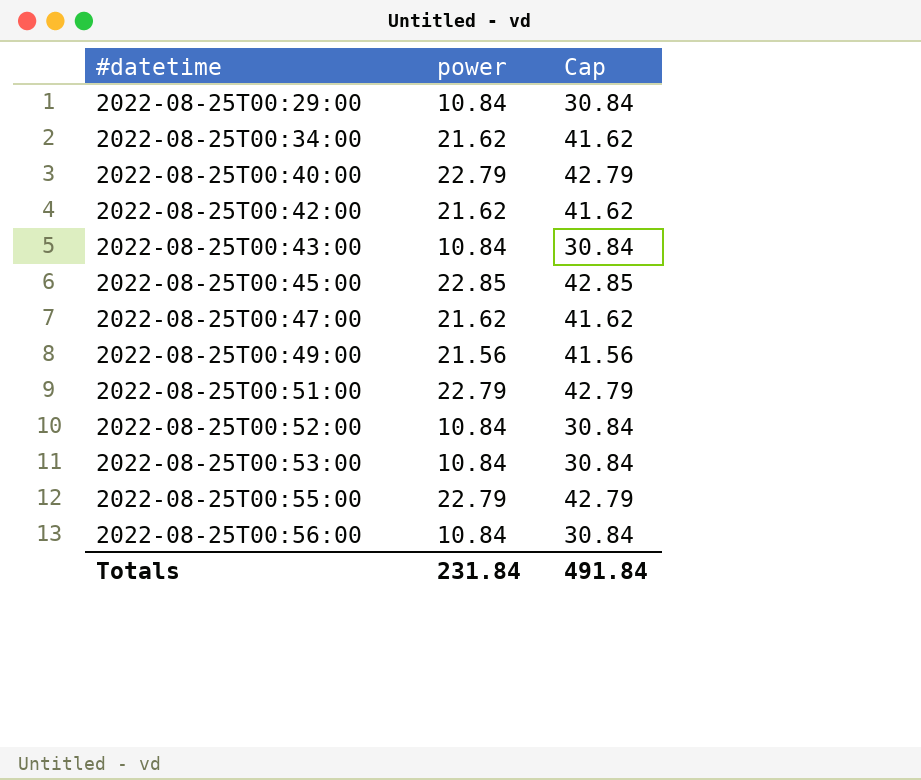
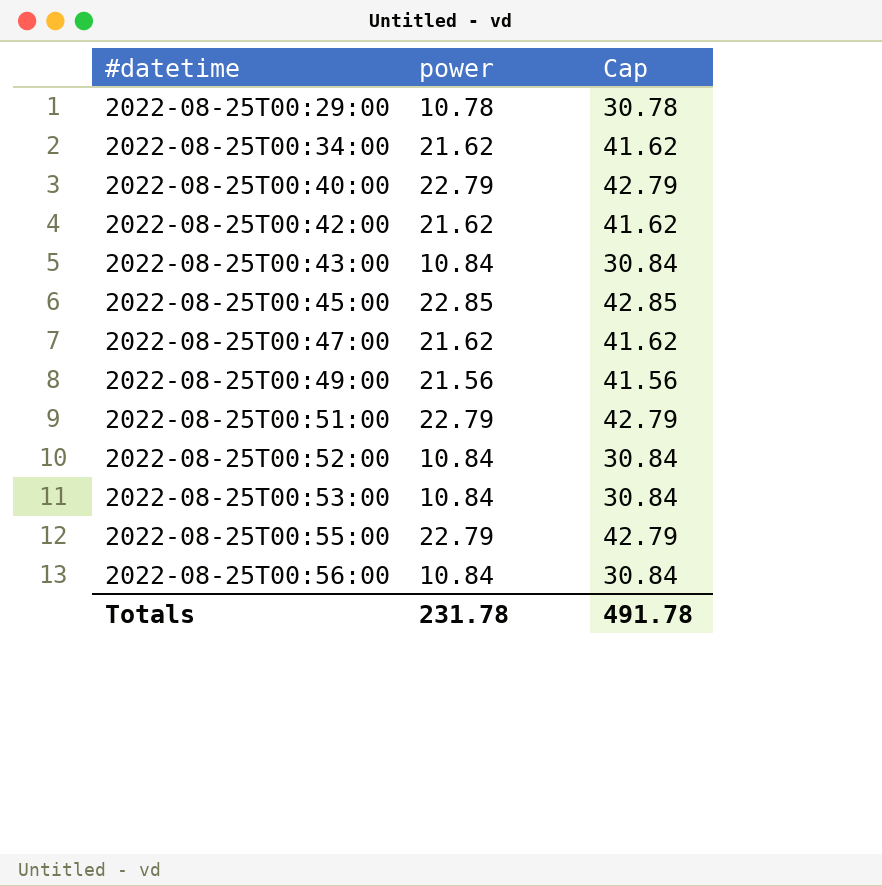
2022-08-25T00:29:00 | power: 10.84 -> 10.78
2022-08-25T00:29:00 | Cap: 30.84 -> 30.78
Totals | power: 231.84 -> 231.78
Totals | Cap: 491.84 -> 491.78

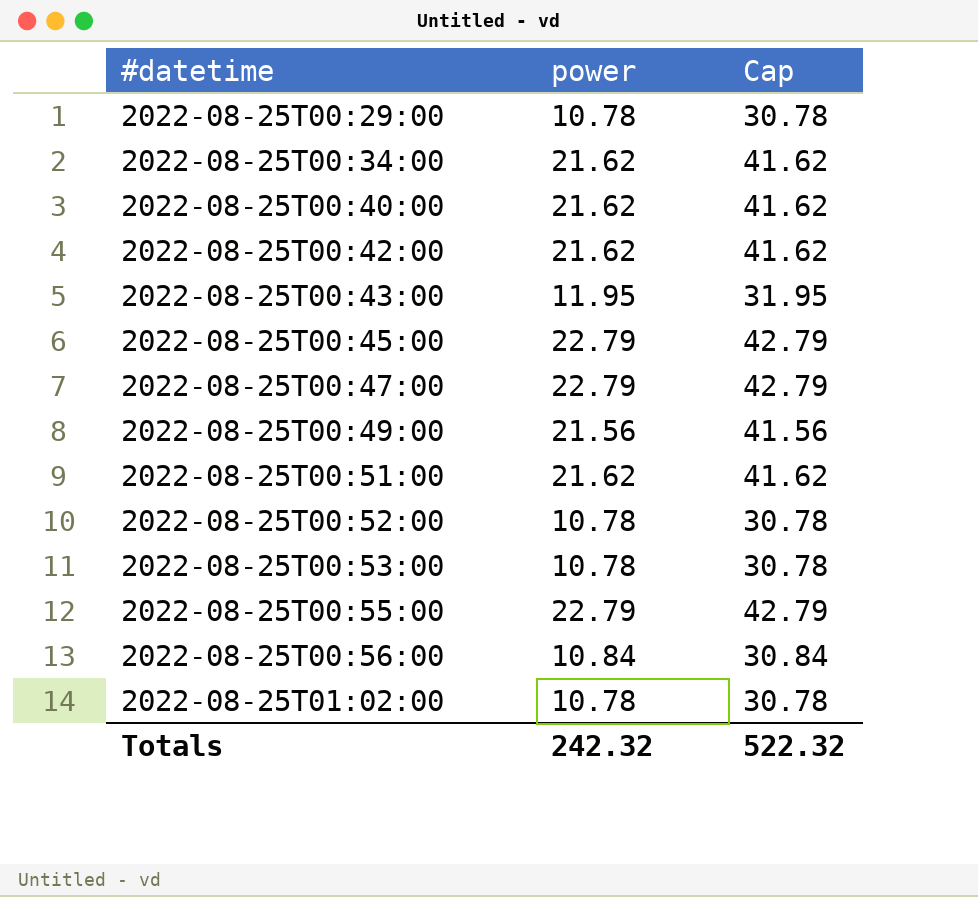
2022-08-25T00:40:00 | power: 22.79 -> 21.62
2022-08-25T00:40:00 | Cap: 42.79 -> 41.62
2022-08-25T00:43:00 | power: 10.84 -> 11.95
2022-08-25T00:43:00 | Cap: 30.84 -> 31.95
2022-08-25T00:45:00 | power: 22.85 -> 22.79
2022-08-25T00:45:00 | Cap: 42.85 -> 42.79
2022-08-25T00:47:00 | power: 21.62 -> 22.79
2022-08-25T00:47:00 | Cap: 41.62 -> 42.79
2022-08-25T00:51:00 | power: 22.79 -> 21.62
2022-08-25T00:51:00 | Cap: 42.79 -> 41.62
2022-08-25T00:52:00 | power: 10.84 -> 10.78
2022-08-25T00:52:00 | Cap: 30.84 -> 30.78
2022-08-25T00:53:00 | power: 10.84 -> 10.78
2022-08-25T00:53:00 | Cap: 30.84 -> 30.78
row 2022-08-25T01:02:00: none -> 10.78 | 30.78
Totals | power: 231.78 -> 242.32
Totals | Cap: 491.78 -> 522.32

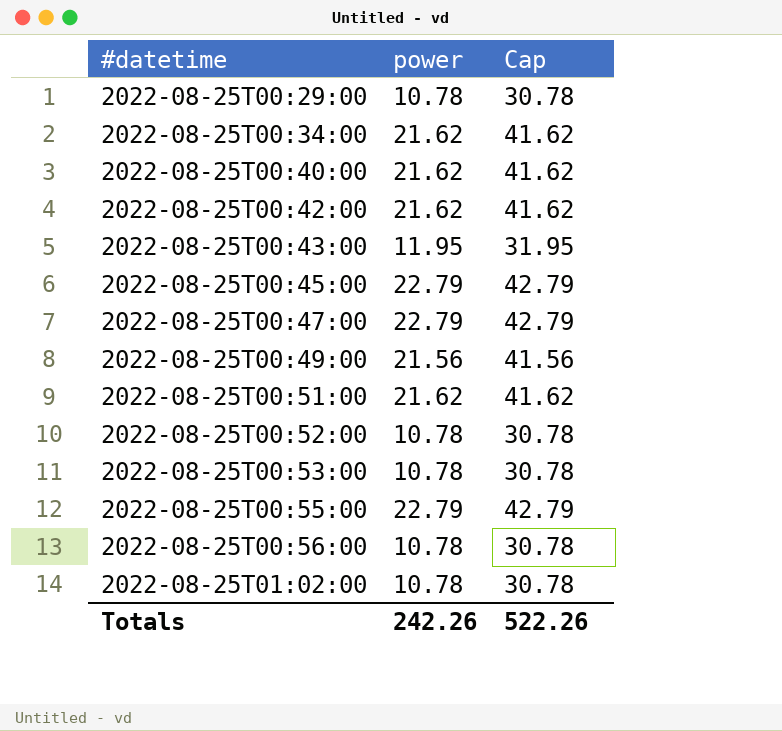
2022-08-25T00:56:00 | power: 10.84 -> 10.78
2022-08-25T00:56:00 | Cap: 30.84 -> 30.78
Totals | power: 242.32 -> 242.26
Totals | Cap: 522.32 -> 522.26

